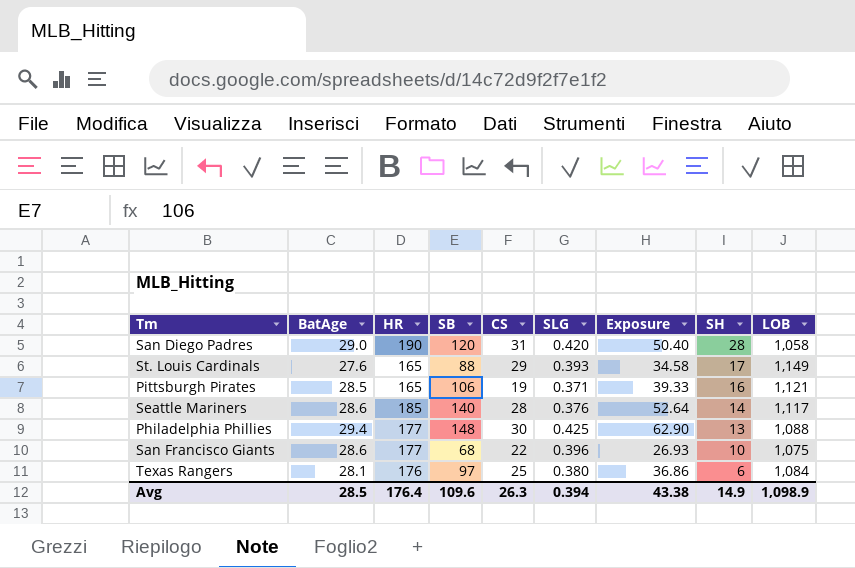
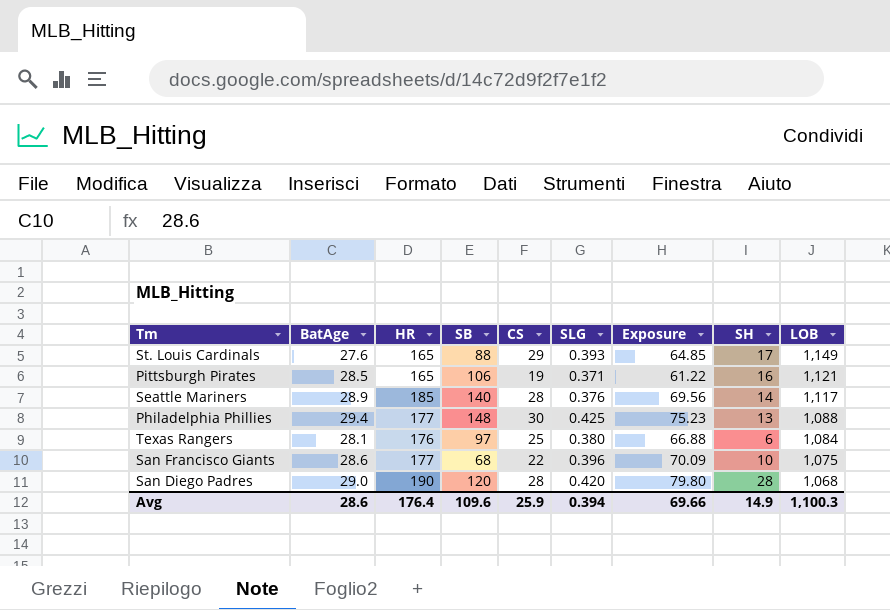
row order: SH descending -> LOB descending
column Exposure | formula: [SB] * [SLG] -> [HR] * [SLG]
Seattle Mariners | BatAge: 28.6 -> 28.9
San Diego Padres | CS: 31 -> 28
San Diego Padres | LOB: 1,058 -> 1,068
Avg | BatAge: 28.5 -> 28.6
Avg | CS: 26.3 -> 25.9
Avg | Exposure: 43.38 -> 69.66
Avg | LOB: 1,098.9 -> 1,100.3

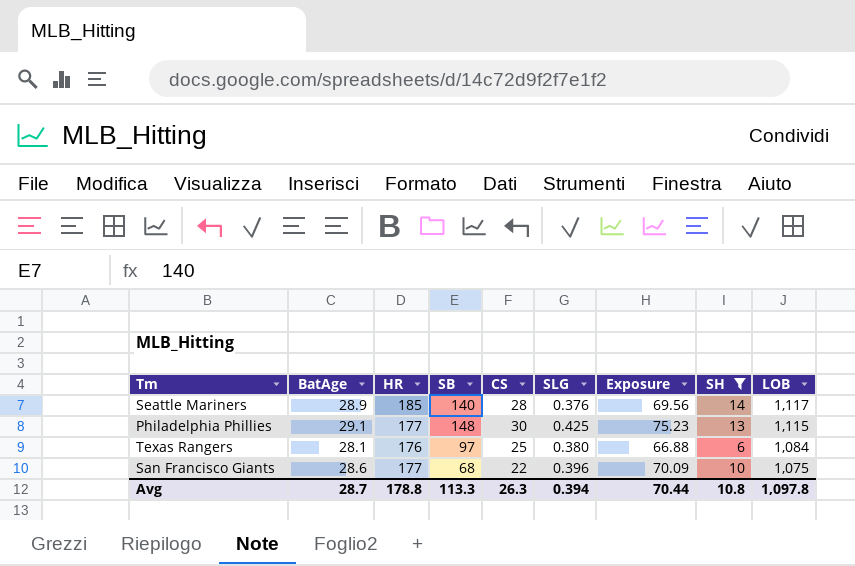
filter: none -> SH <= 14
Philadelphia Phillies | BatAge: 29.4 -> 29.1
Philadelphia Phillies | LOB: 1,088 -> 1,115
Avg | BatAge: 28.6 -> 28.7
Avg | HR: 176.4 -> 178.8
Avg | SB: 109.6 -> 113.3
Avg | CS: 25.9 -> 26.3
Avg | Exposure: 69.66 -> 70.44
Avg | SH: 14.9 -> 10.8
Avg | LOB: 1,100.3 -> 1,097.8

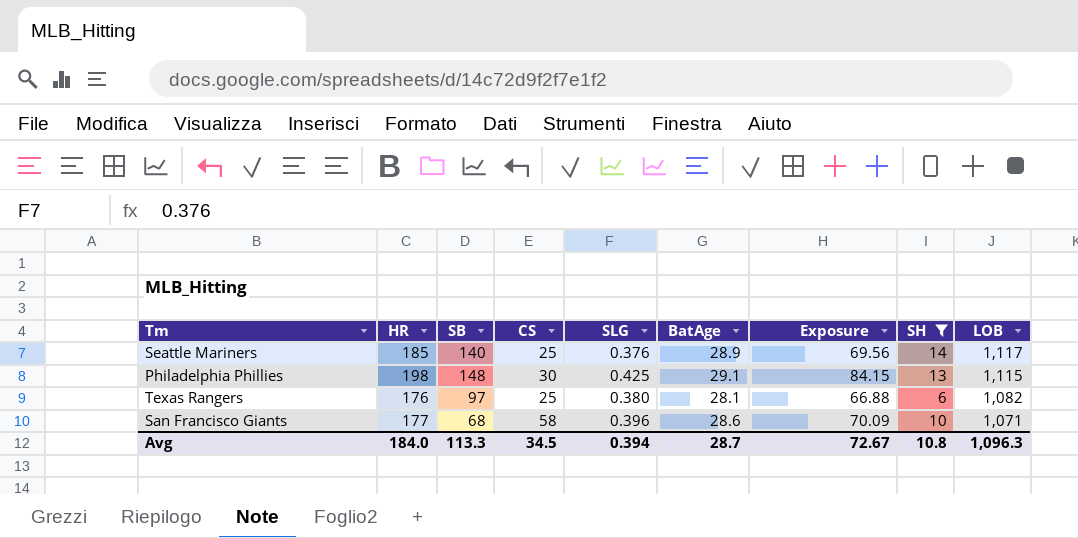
column BatAge | position: 2 -> 6
Seattle Mariners | CS: 28 -> 25
Philadelphia Phillies | HR: 177 -> 198
Philadelphia Phillies | Exposure: 75.23 -> 84.15
Texas Rangers | LOB: 1,084 -> 1,082
San Francisco Giants | CS: 22 -> 58
San Francisco Giants | LOB: 1,075 -> 1,071
Avg | HR: 178.8 -> 184.0
Avg | CS: 26.3 -> 34.5
Avg | Exposure: 70.44 -> 72.67
Avg | LOB: 1,097.8 -> 1,096.3

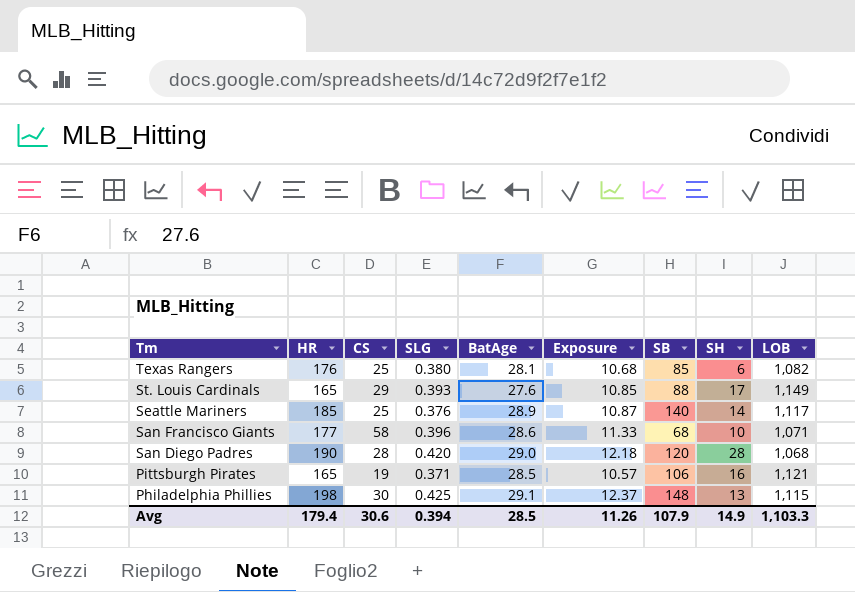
filter: SH <= 14 -> none
row order: LOB descending -> Tm descending
column Exposure | formula: [HR] * [SLG] -> [SLG] * [BatAge]
column SB | position: 3 -> 7
Texas Rangers | SB: 97 -> 85
Avg | HR: 184.0 -> 179.4
Avg | CS: 34.5 -> 30.6
Avg | BatAge: 28.7 -> 28.5
Avg | Exposure: 72.67 -> 11.26
Avg | SB: 113.3 -> 107.9
Avg | SH: 10.8 -> 14.9
Avg | LOB: 1,096.3 -> 1,103.3

